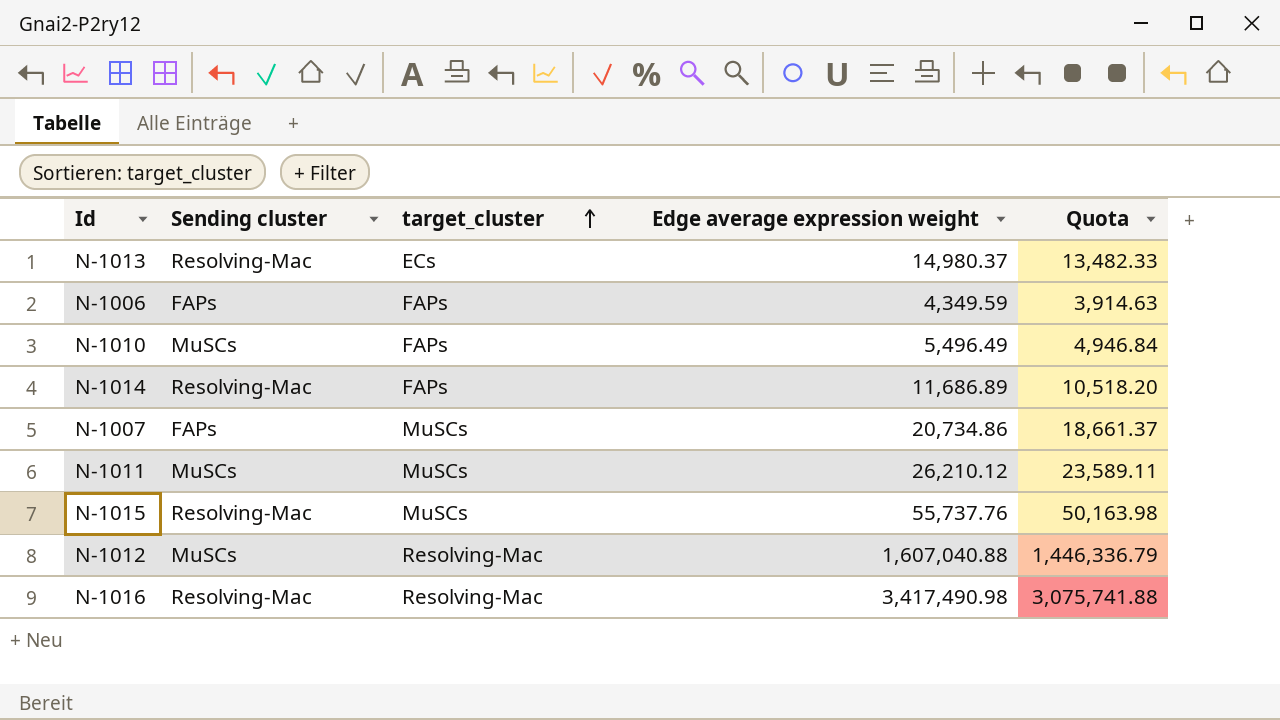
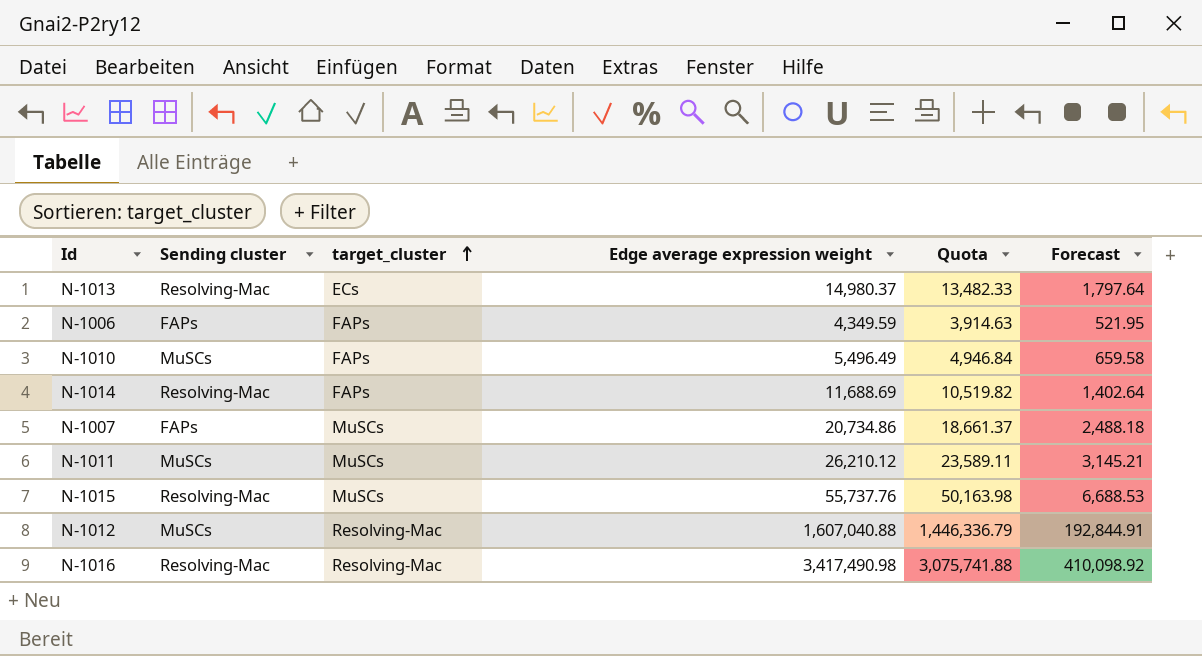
column Forecast | formula: none -> [Edge average expression weight] * 0.12
N-1014 | Edge average expression weight: 11,686.89 -> 11,688.69
N-1014 | Quota: 10,518.20 -> 10,519.82

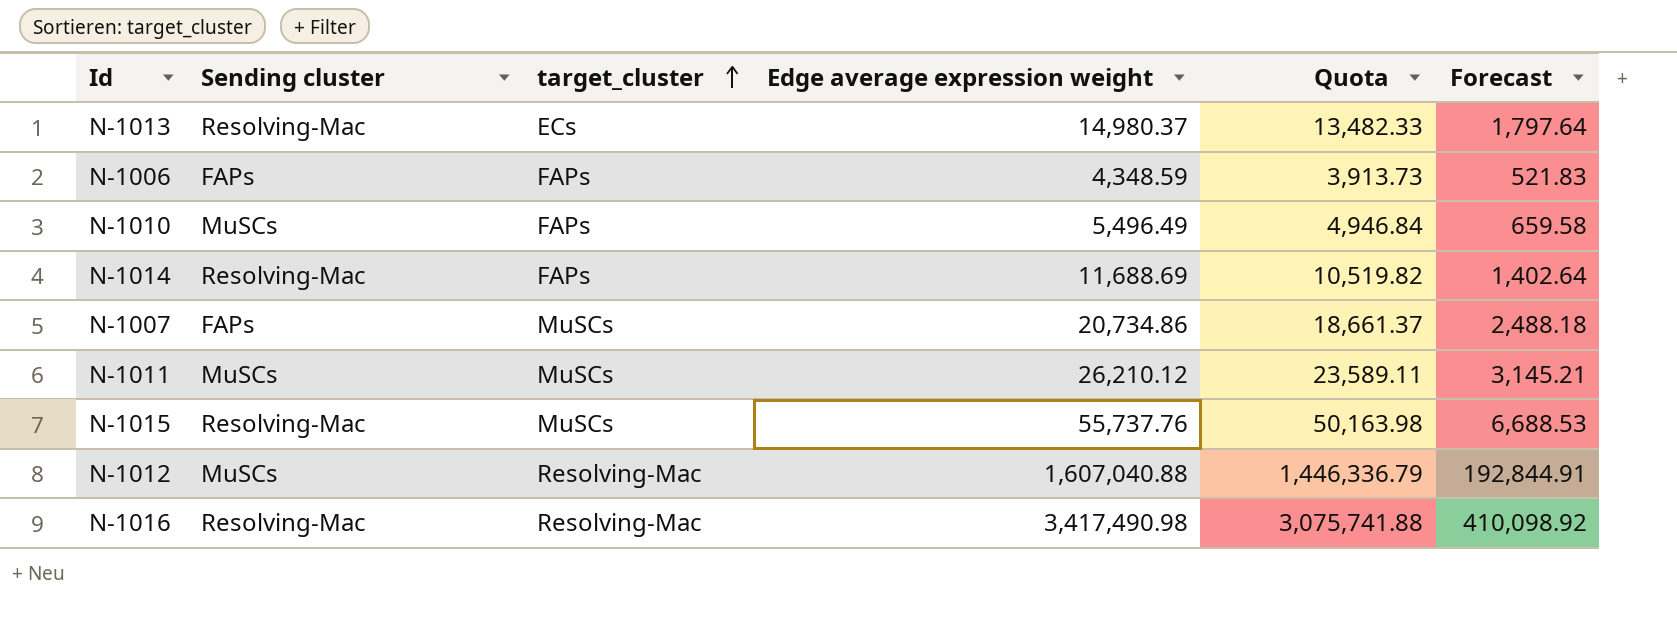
N-1006 | Edge average expression weight: 4,349.59 -> 4,348.59
N-1006 | Quota: 3,914.63 -> 3,913.73
N-1006 | Forecast: 521.95 -> 521.83

